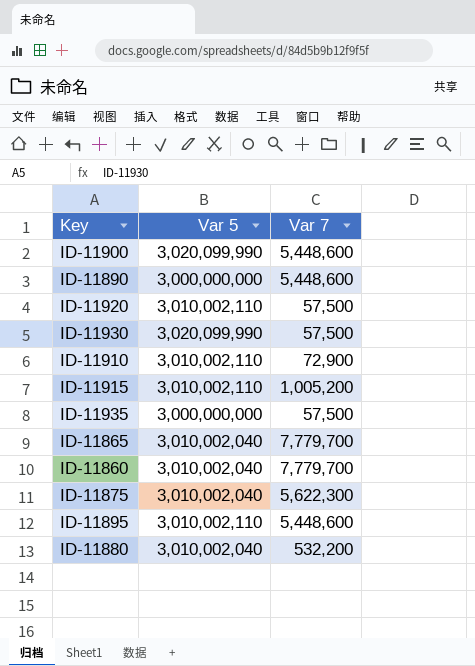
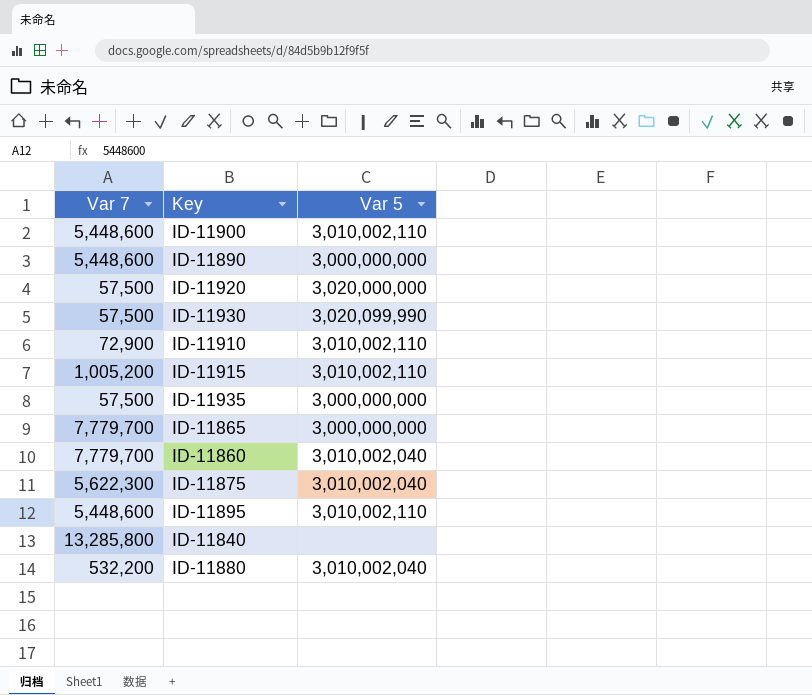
column Var 7 | position: 3 -> 1
ID-11900 | Var 5: 3,020,099,990 -> 3,010,002,110
ID-11920 | Var 5: 3,010,002,110 -> 3,020,000,000
ID-11865 | Var 5: 3,010,002,040 -> 3,000,000,000
row ID-11840: none -> 13,285,800 | none

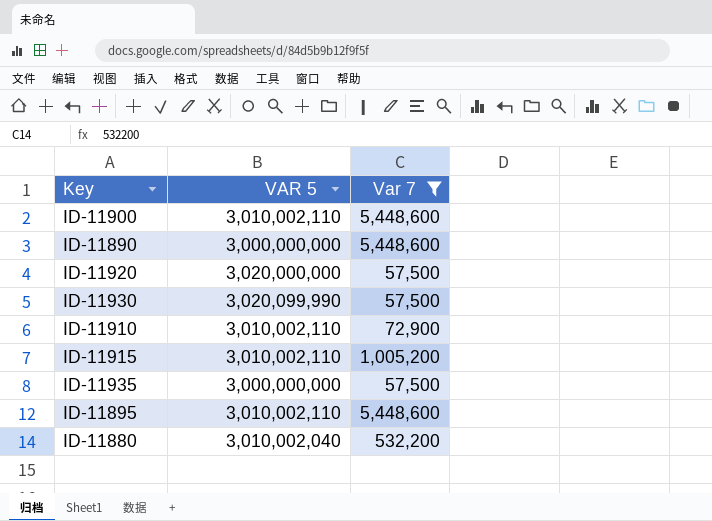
filter: none -> Var 7 <= 5,448,600
column name: Var 5 -> VAR 5
column Var 7 | position: 1 -> 3

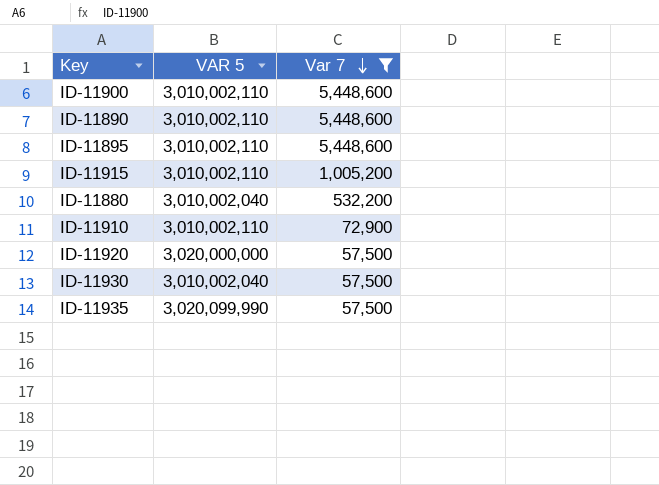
row order: none -> Var 7 descending
ID-11890 | VAR 5: 3,000,000,000 -> 3,010,002,110
ID-11930 | VAR 5: 3,020,099,990 -> 3,010,002,040
ID-11935 | VAR 5: 3,000,000,000 -> 3,020,099,990

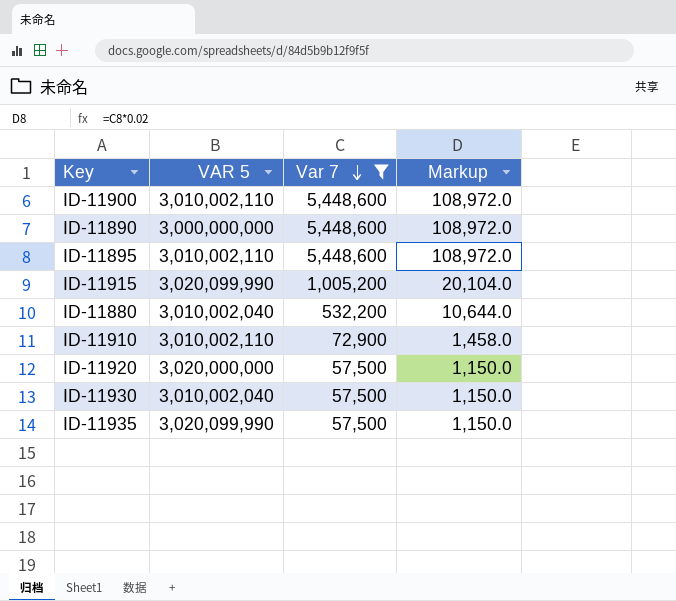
column Markup | formula: none -> [Var 7] * 0.02
ID-11890 | VAR 5: 3,010,002,110 -> 3,000,000,000
ID-11915 | VAR 5: 3,010,002,110 -> 3,020,099,990

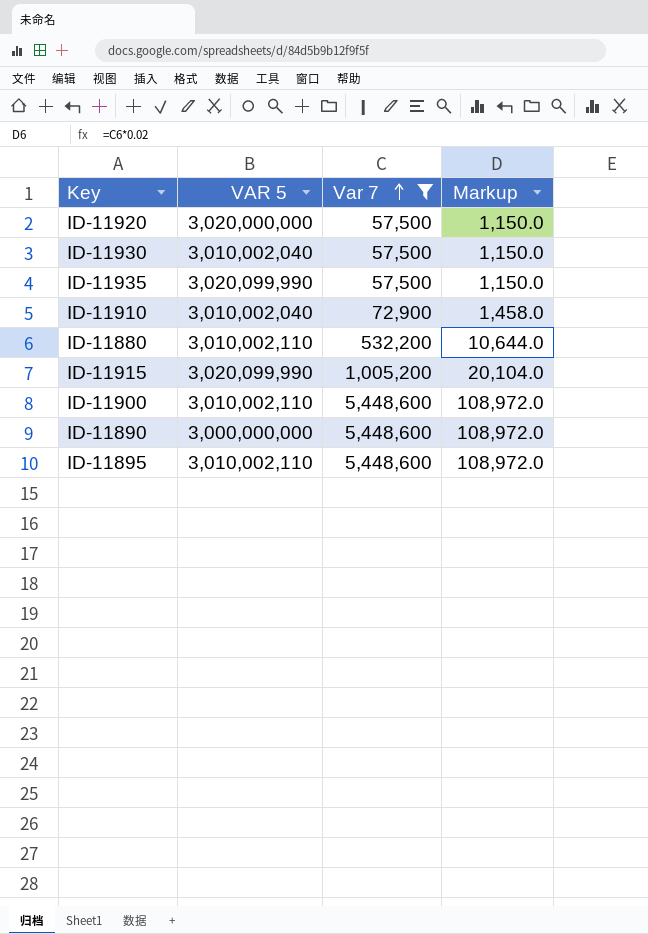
row order: Var 7 descending -> Var 7 ascending
ID-11910 | VAR 5: 3,010,002,110 -> 3,010,002,040
ID-11880 | VAR 5: 3,010,002,040 -> 3,010,002,110

